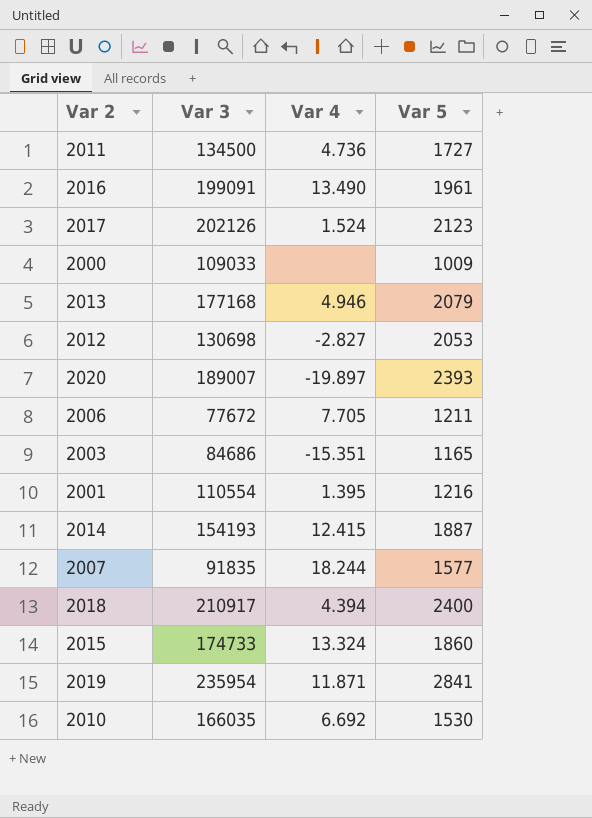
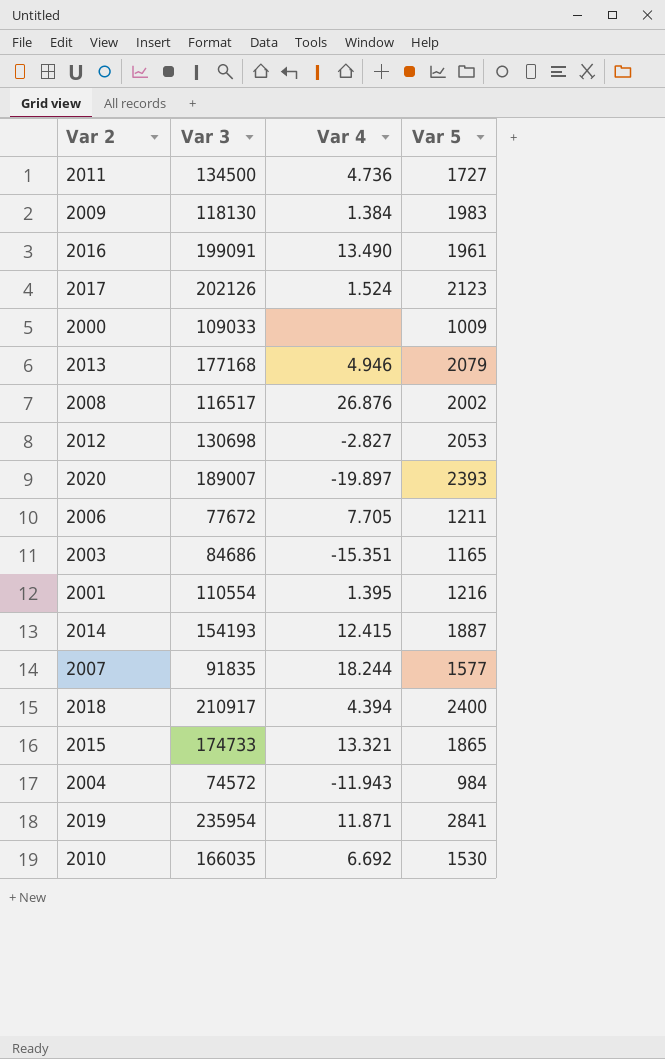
row 2009: none -> 118130 | 1.384 | 1983
row 2008: none -> 116517 | 26.876 | 2002
2015 | Var 4: 13.324 -> 13.321
2015 | Var 5: 1860 -> 1865
row 2004: none -> 74572 | -11.943 | 984

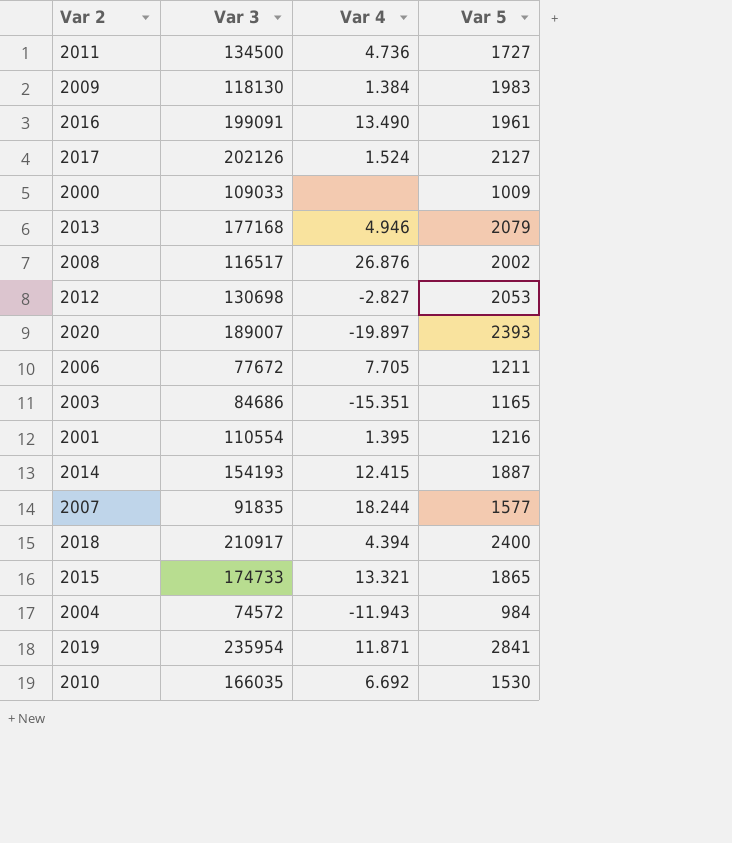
2017 | Var 5: 2123 -> 2127

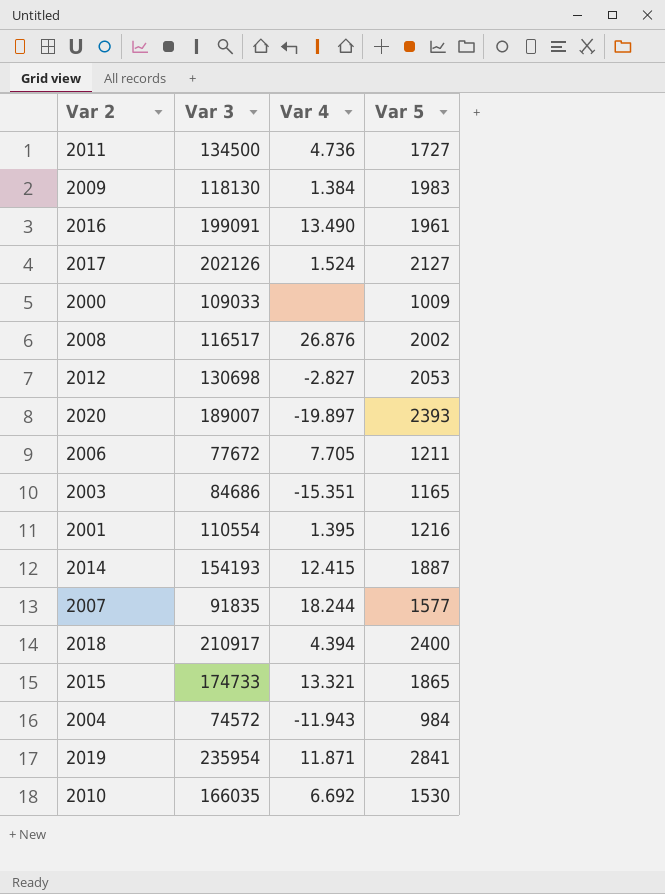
row 2013: 177168 | 4.946 | 2079 -> none

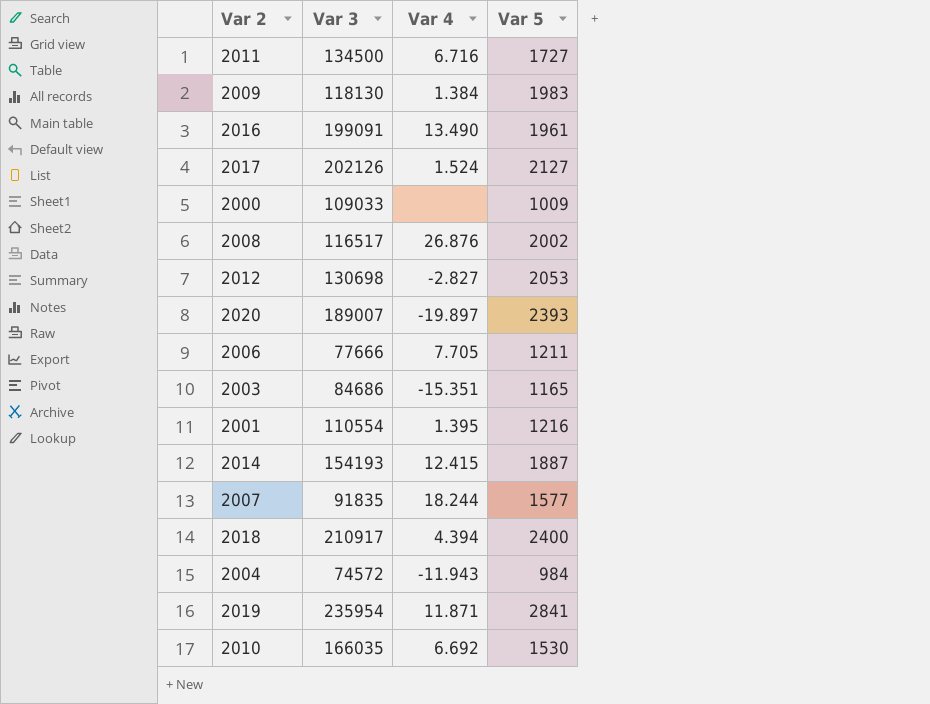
row 2015: 174733 | 13.321 | 1865 -> none
2011 | Var 4: 4.736 -> 6.716
2006 | Var 3: 77672 -> 77666

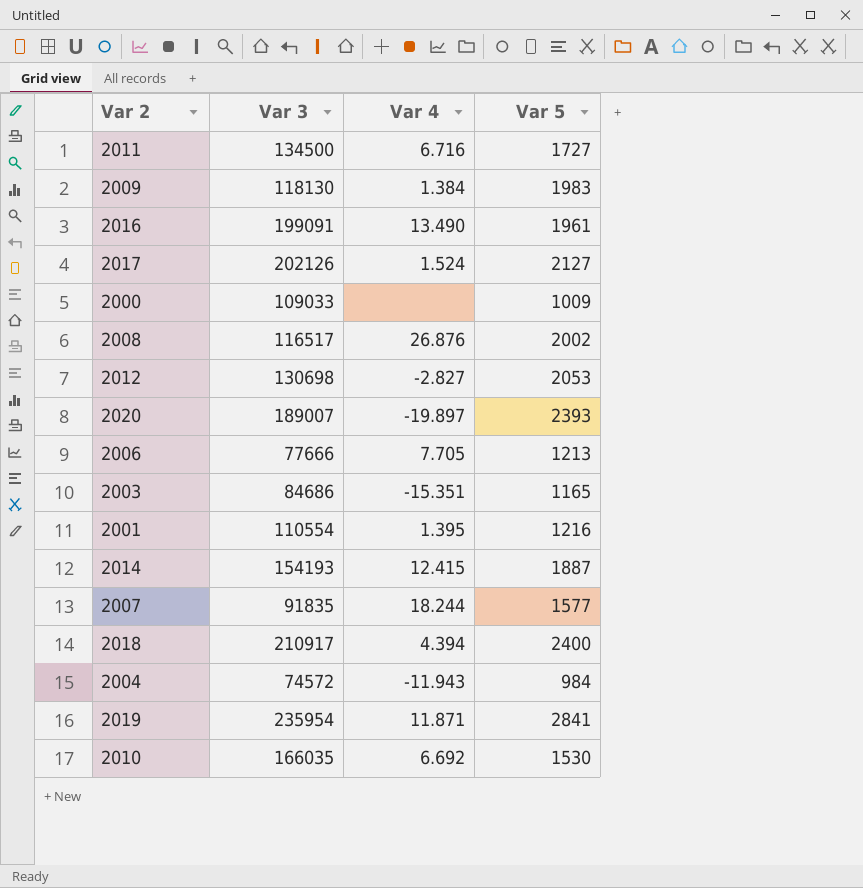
2006 | Var 5: 1211 -> 1213

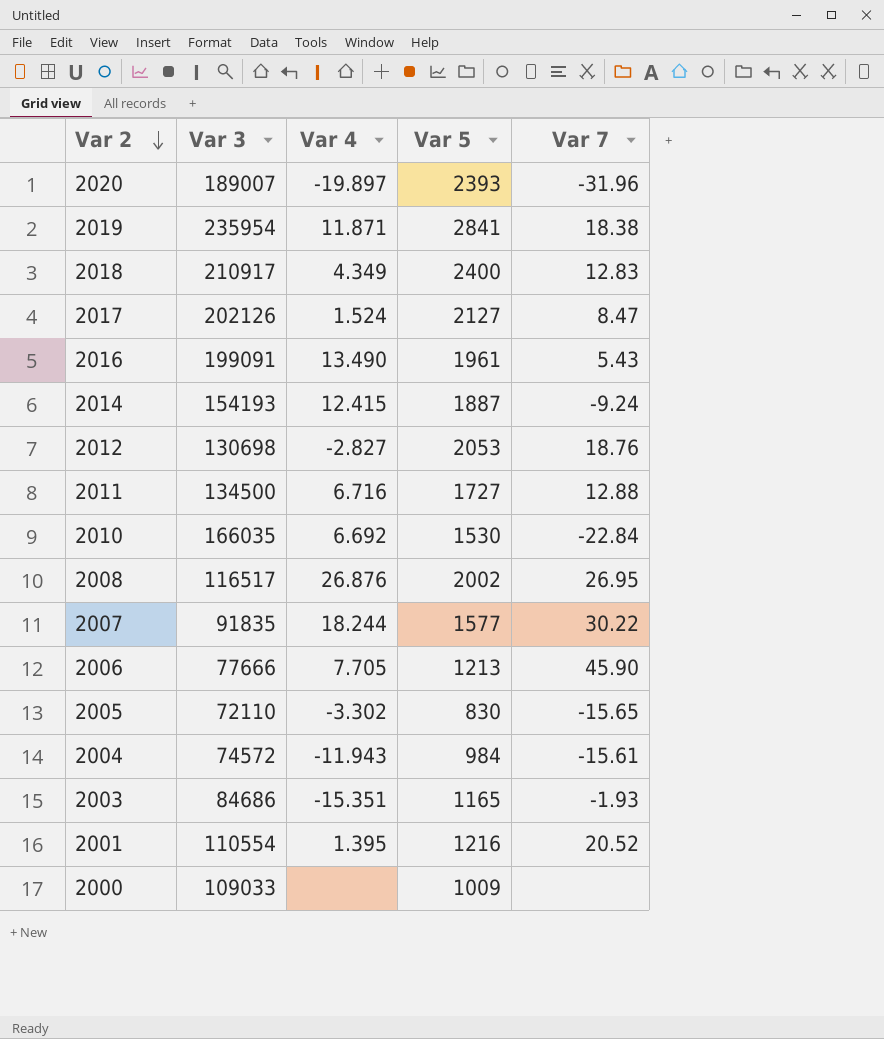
row order: none -> Var 2 descending
column Var 7 | position: none -> 5
row 2009: 118130 | 1.384 | 1983 -> none
2018 | Var 4: 4.394 -> 4.349
row 2005: none -> 72110 | -3.302 | 830 | -15.65

